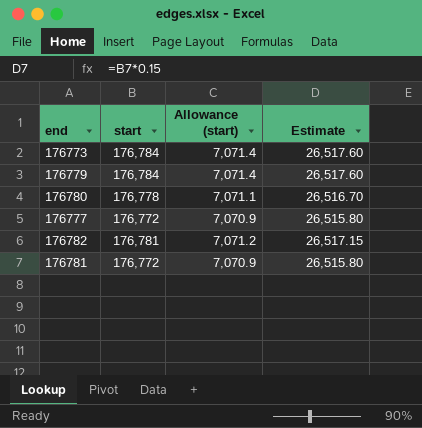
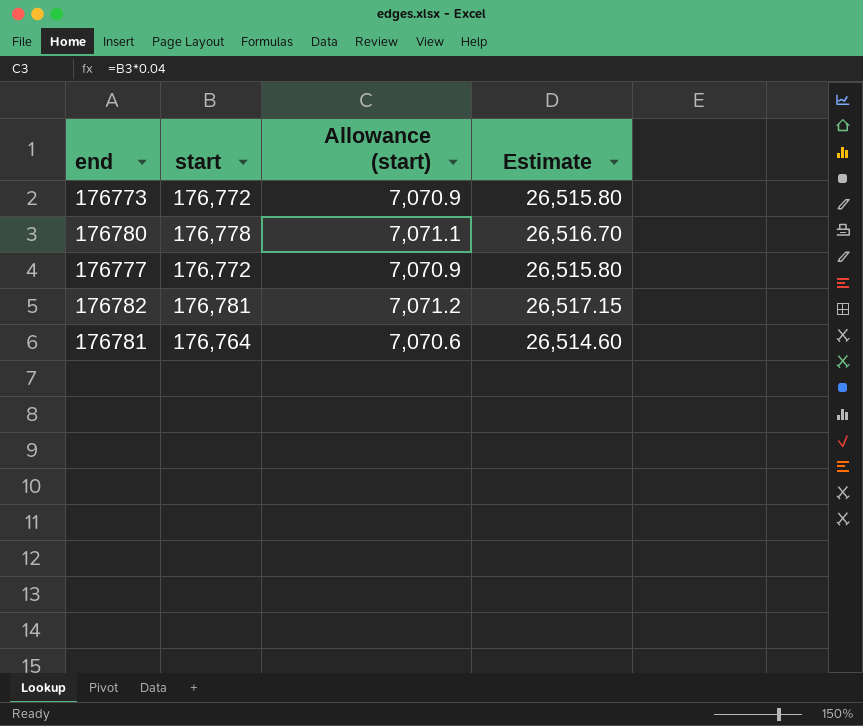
row 176779: 176,784 | 7,071.4 | 26,517.60 -> none
176773 | start: 176,784 -> 176,772
176773 | Allowance (start): 7,071.4 -> 7,070.9
176773 | Estimate: 26,517.60 -> 26,515.80
176781 | start: 176,772 -> 176,764
176781 | Allowance (start): 7,070.9 -> 7,070.6
176781 | Estimate: 26,515.80 -> 26,514.60

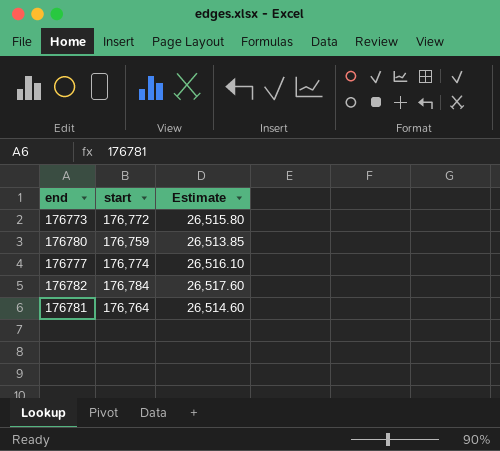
column Allowance (start) | formula: [start] * 0.04 -> none
176780 | start: 176,778 -> 176,759
176780 | Estimate: 26,516.70 -> 26,513.85
176777 | start: 176,772 -> 176,774
176777 | Estimate: 26,515.80 -> 26,516.10
176782 | start: 176,781 -> 176,784
176782 | Estimate: 26,517.15 -> 26,517.60

